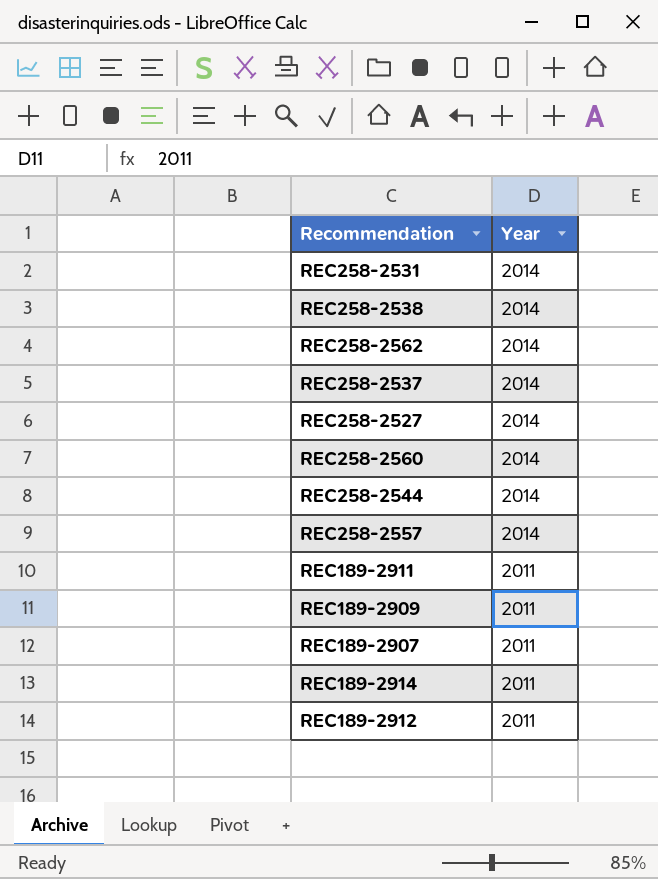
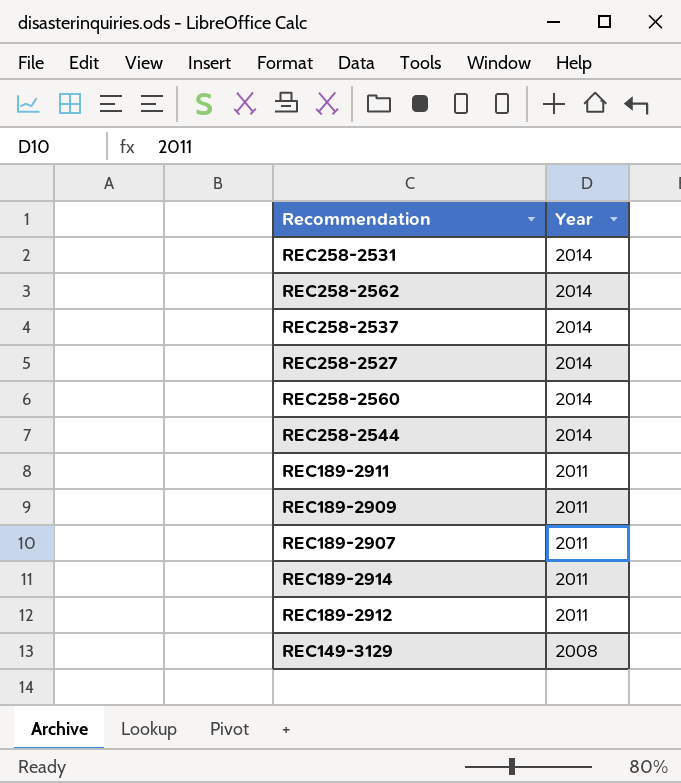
row REC258-2538: 2014 -> none
row REC258-2557: 2014 -> none
row REC149-3129: none -> 2008

